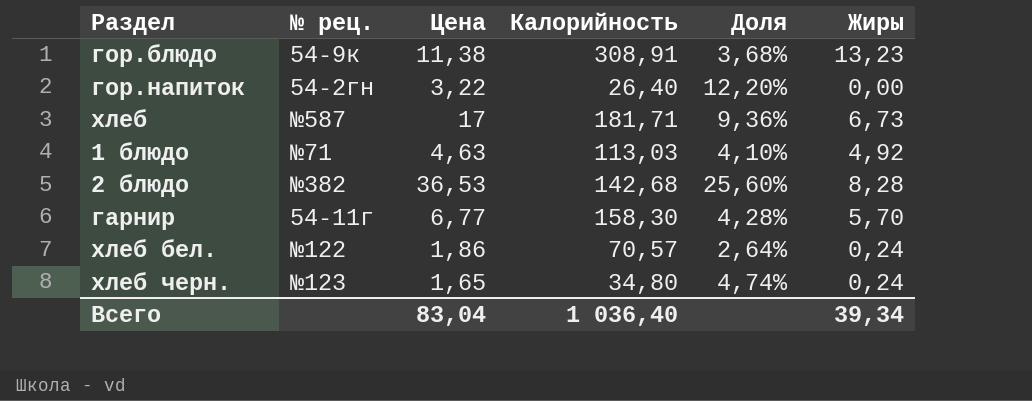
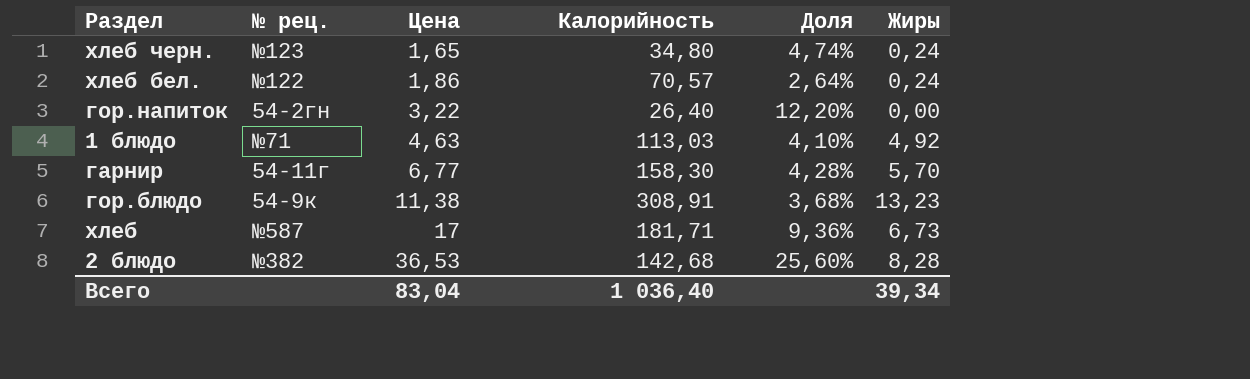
row order: none -> Цена ascending

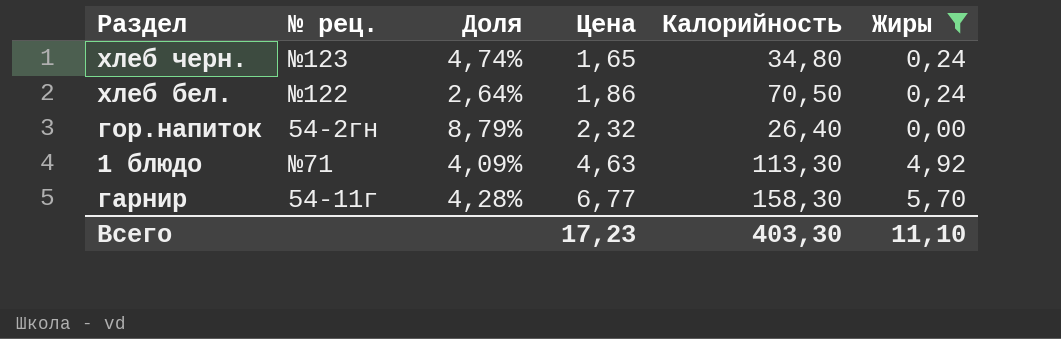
filter: none -> Жиры <= 5,70
column Доля | position: 5 -> 3
хлеб бел. | Калорийность: 70,57 -> 70,50
гор.напиток | Доля: 12,20% -> 8,79%
гор.напиток | Цена: 3,22 -> 2,32
1 блюдо | Доля: 4,10% -> 4,09%
1 блюдо | Калорийность: 113,03 -> 113,30
Всего | Цена: 83,04 -> 17,23
Всего | Калорийность: 1 036,40 -> 403,30
Всего | Жиры: 39,34 -> 11,10

